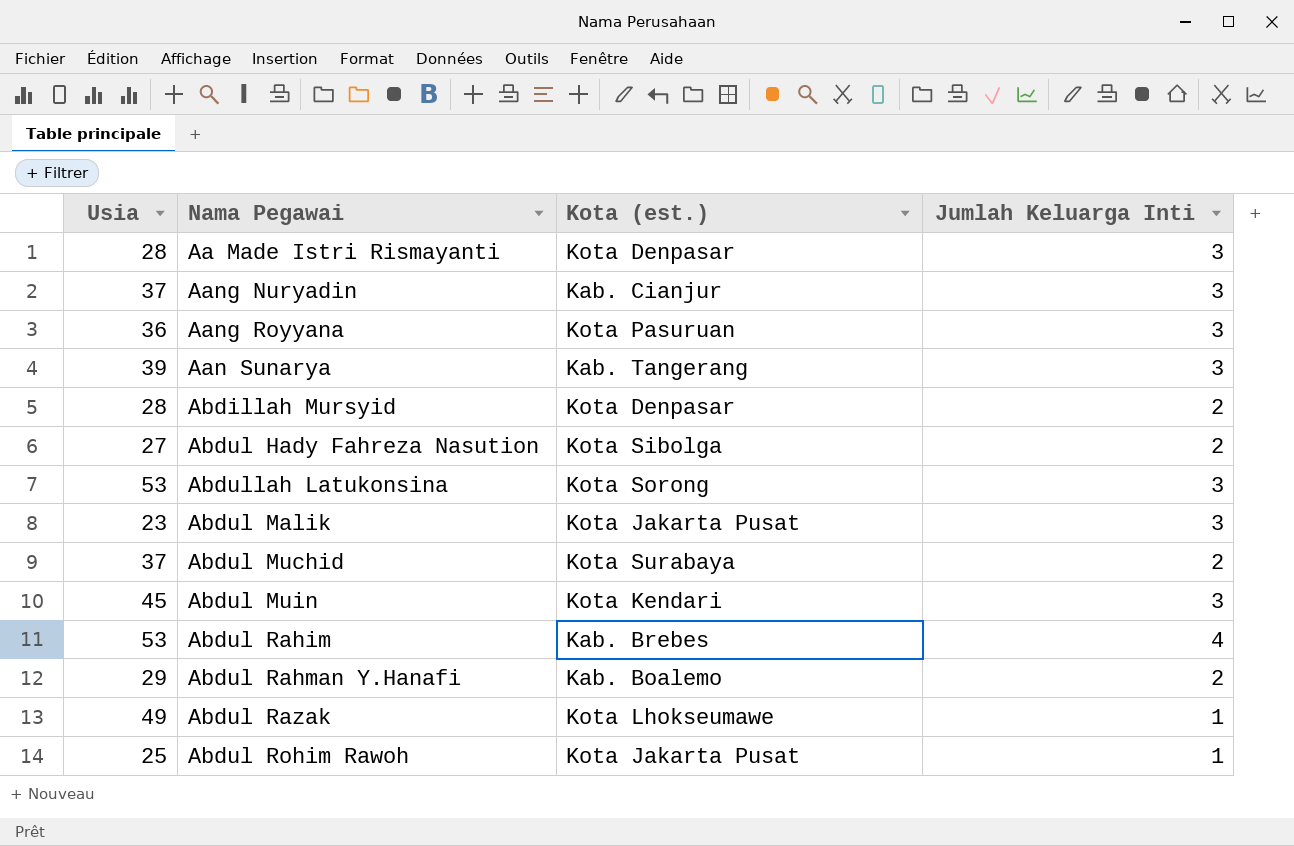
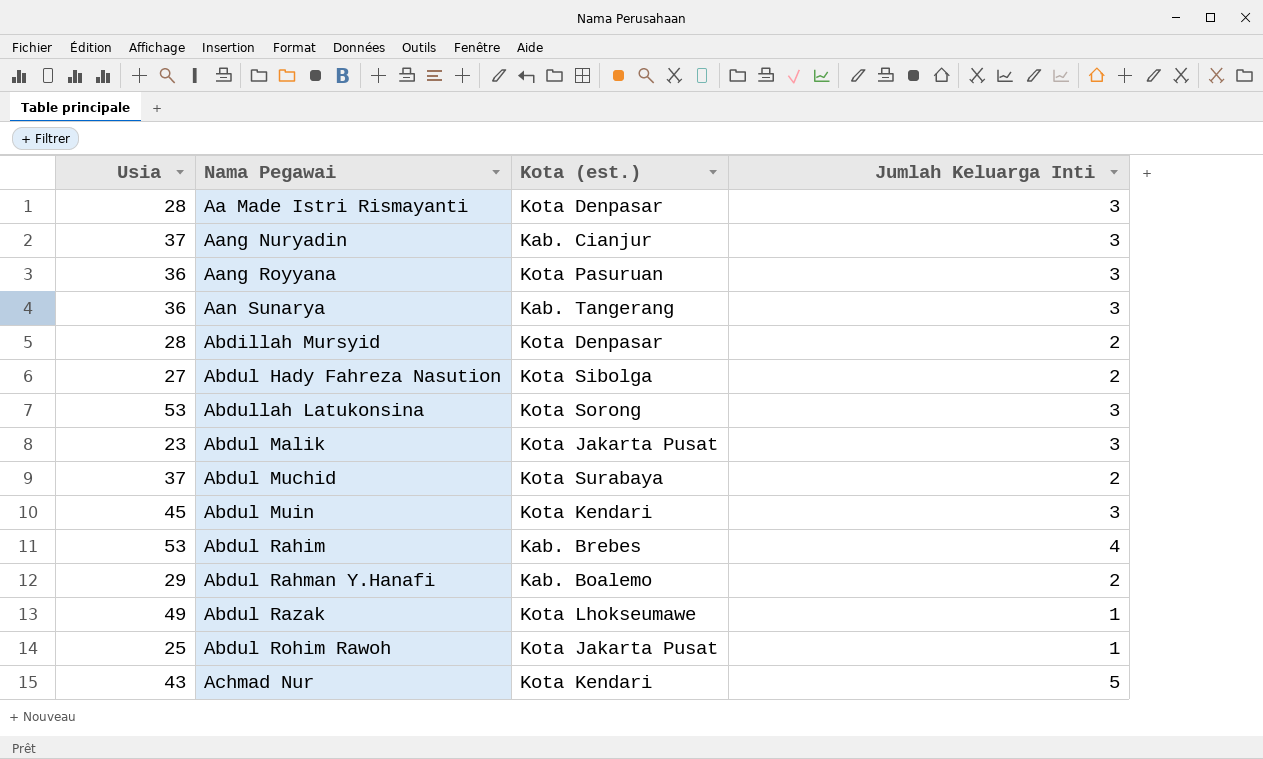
Aan Sunarya | Usia: 39 -> 36
row Achmad Nur: none -> 43 | Kota Kendari | 5

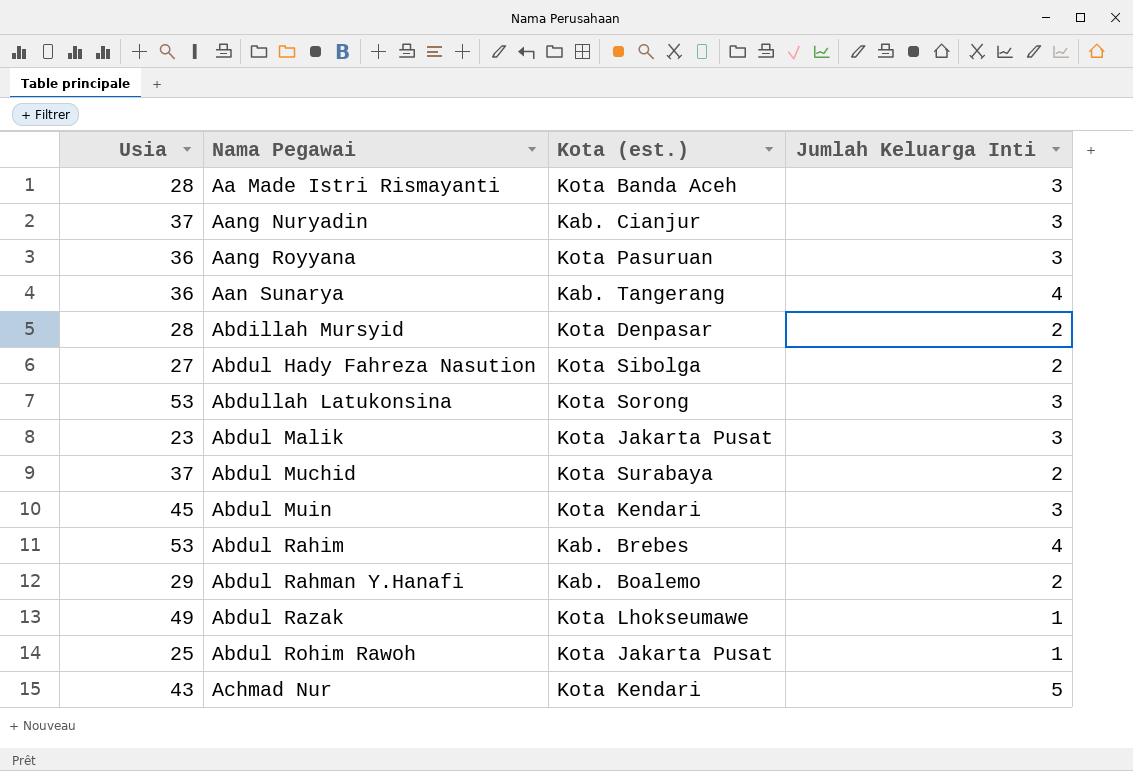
Aa Made Istri Rismayanti | Kota (est.): Kota Denpasar -> Kota Banda Aceh
Aan Sunarya | Jumlah Keluarga Inti: 3 -> 4

